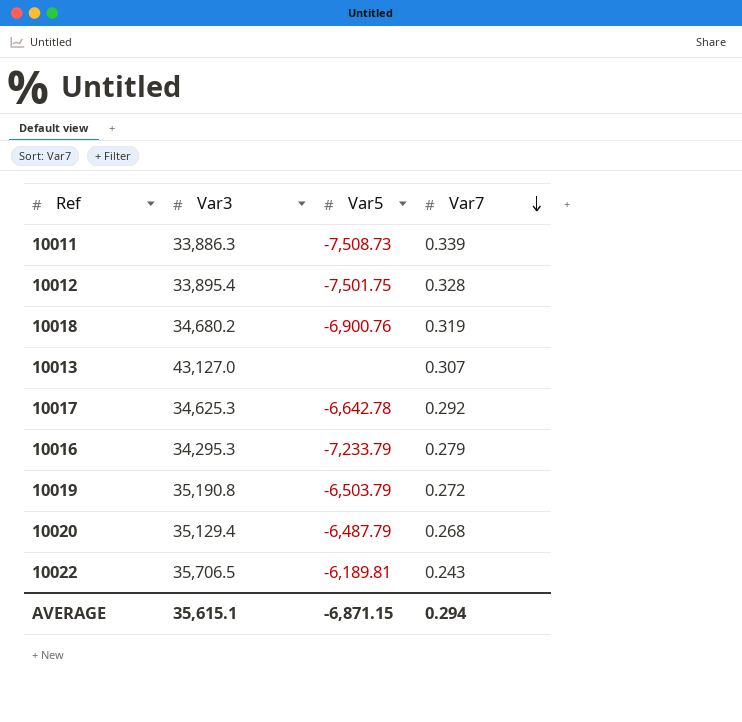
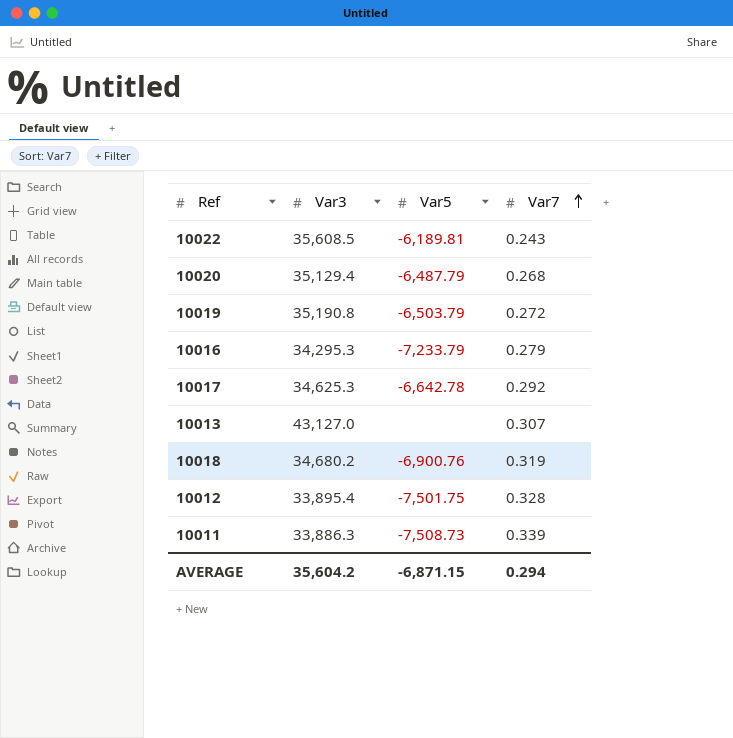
row order: Var7 descending -> Var7 ascending
10022 | Var3: 35,706.5 -> 35,608.5
AVERAGE | Var3: 35,615.1 -> 35,604.2

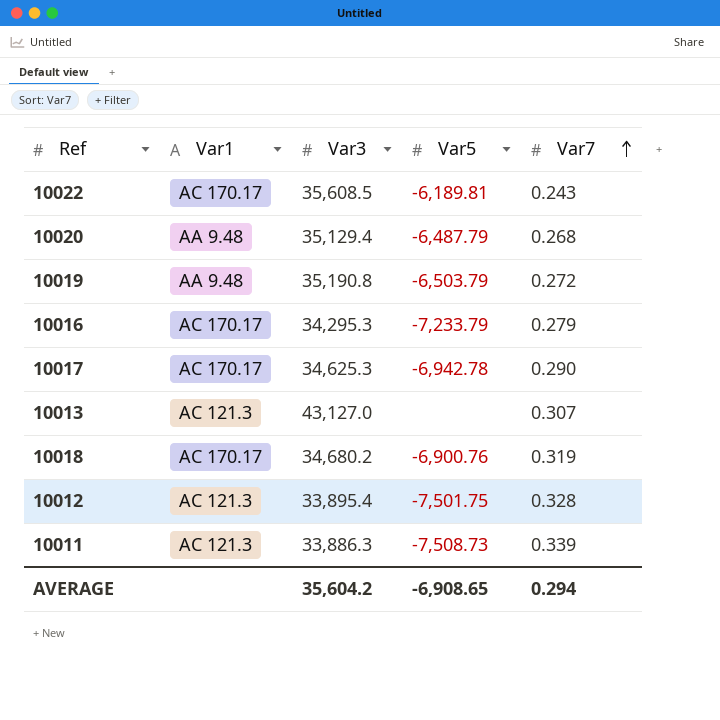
column Var1 | position: none -> 2
10017 | Var5: -6,642.78 -> -6,942.78
10017 | Var7: 0.292 -> 0.290
AVERAGE | Var5: -6,871.15 -> -6,908.65

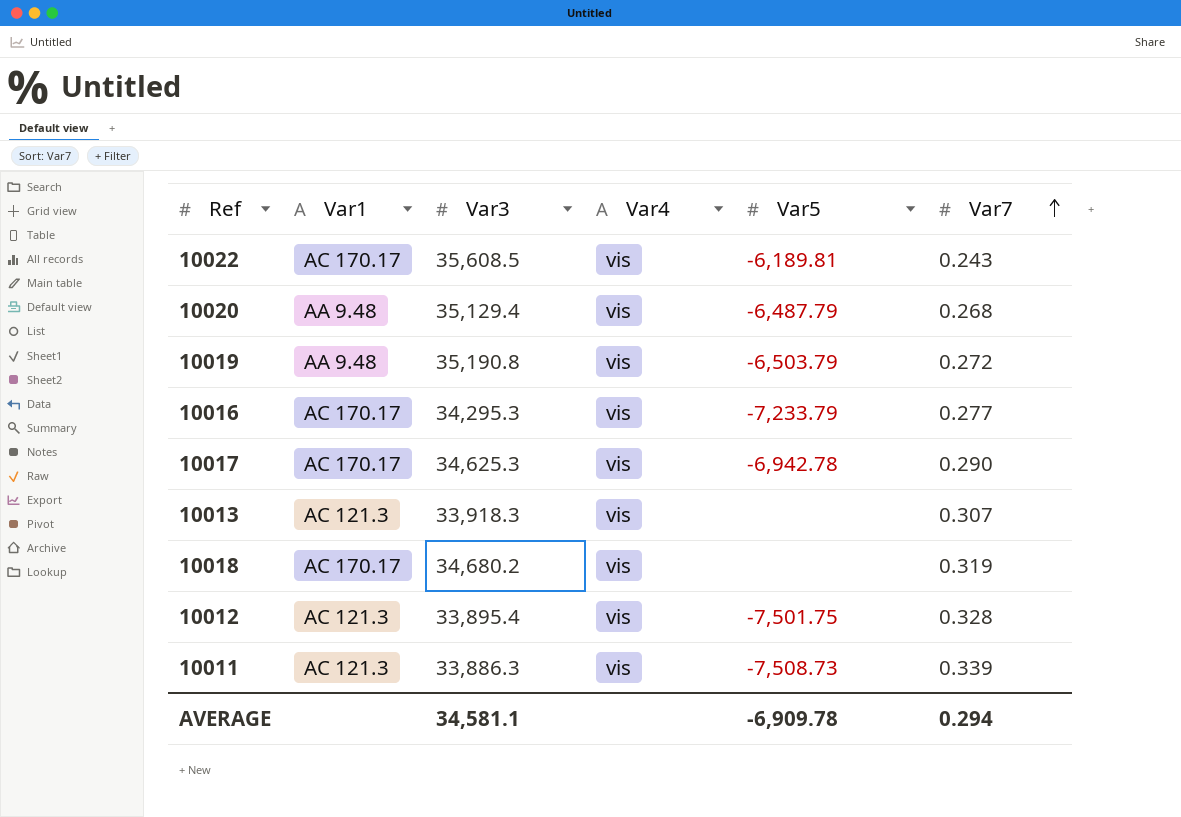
column Var4 | position: none -> 4
10016 | Var7: 0.279 -> 0.277
10013 | Var3: 43,127.0 -> 33,918.3
10018 | Var5: -6,900.76 -> none
AVERAGE | Var3: 35,604.2 -> 34,581.1
AVERAGE | Var5: -6,908.65 -> -6,909.78

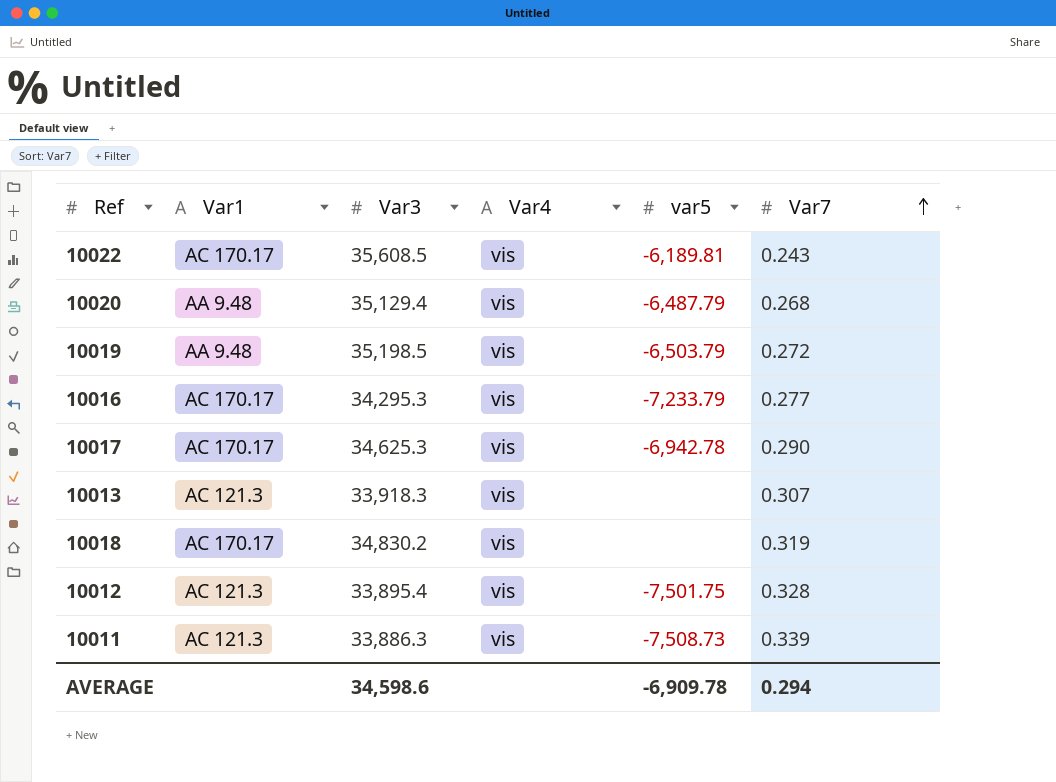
column name: Var5 -> var5
10019 | Var3: 35,190.8 -> 35,198.5
10018 | Var3: 34,680.2 -> 34,830.2
AVERAGE | Var3: 34,581.1 -> 34,598.6

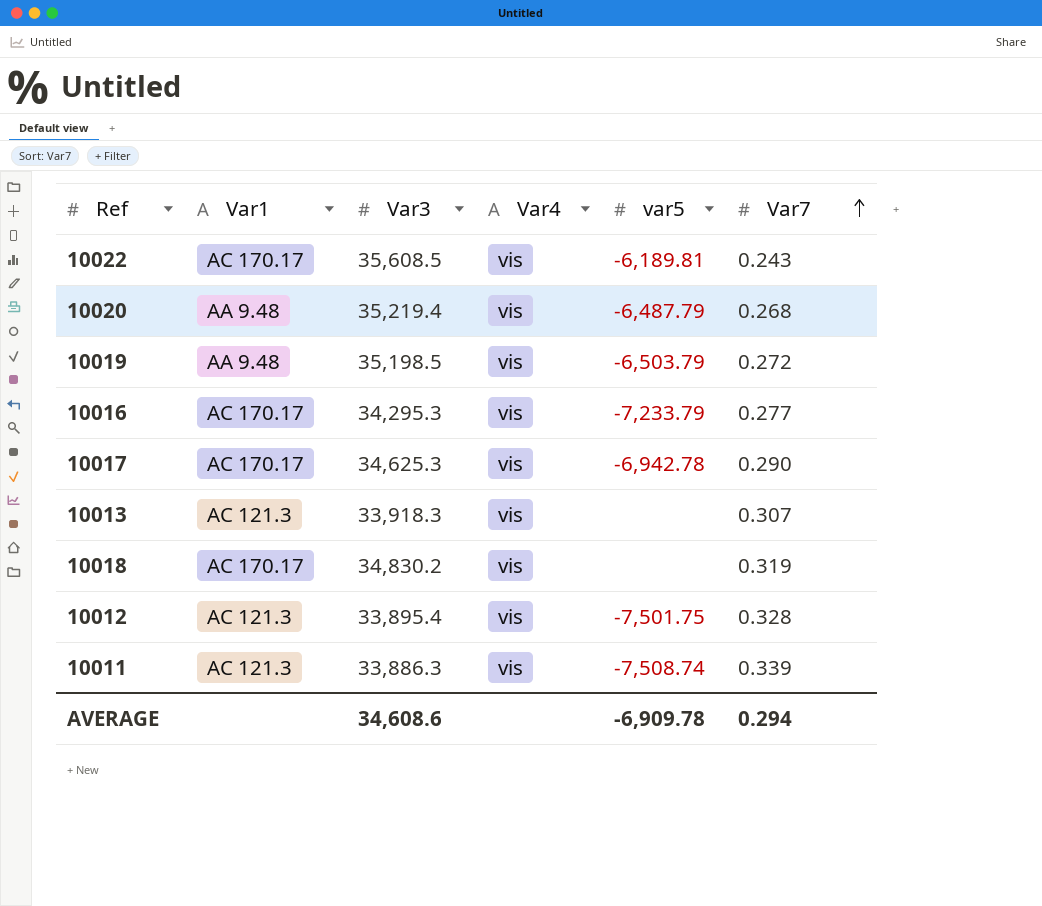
10020 | Var3: 35,129.4 -> 35,219.4
10011 | var5: -7,508.73 -> -7,508.74
AVERAGE | Var3: 34,598.6 -> 34,608.6

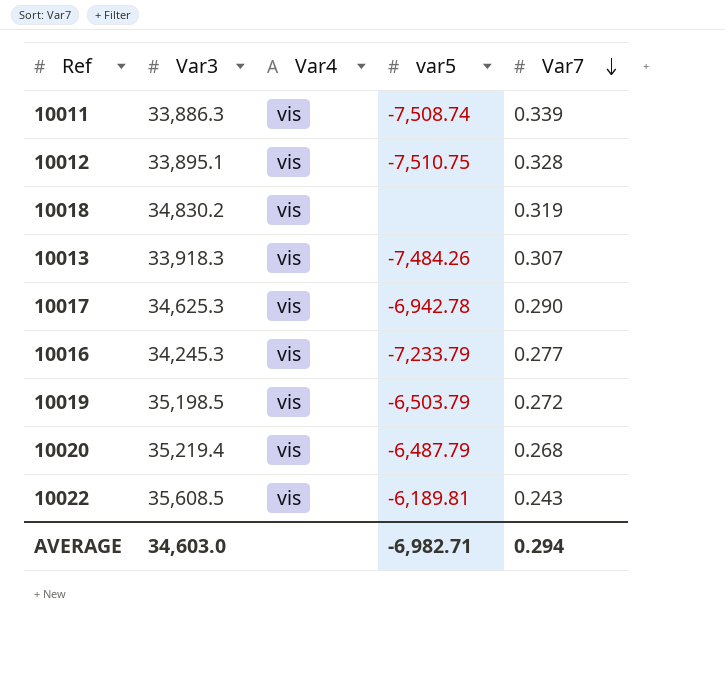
row order: Var7 ascending -> Var7 descending
column Var1 | position: 2 -> none
10012 | Var3: 33,895.4 -> 33,895.1
10012 | var5: -7,501.75 -> -7,510.75
10013 | var5: none -> -7,484.26
10016 | Var3: 34,295.3 -> 34,245.3
AVERAGE | Var3: 34,608.6 -> 34,603.0
AVERAGE | var5: -6,909.78 -> -6,982.71

